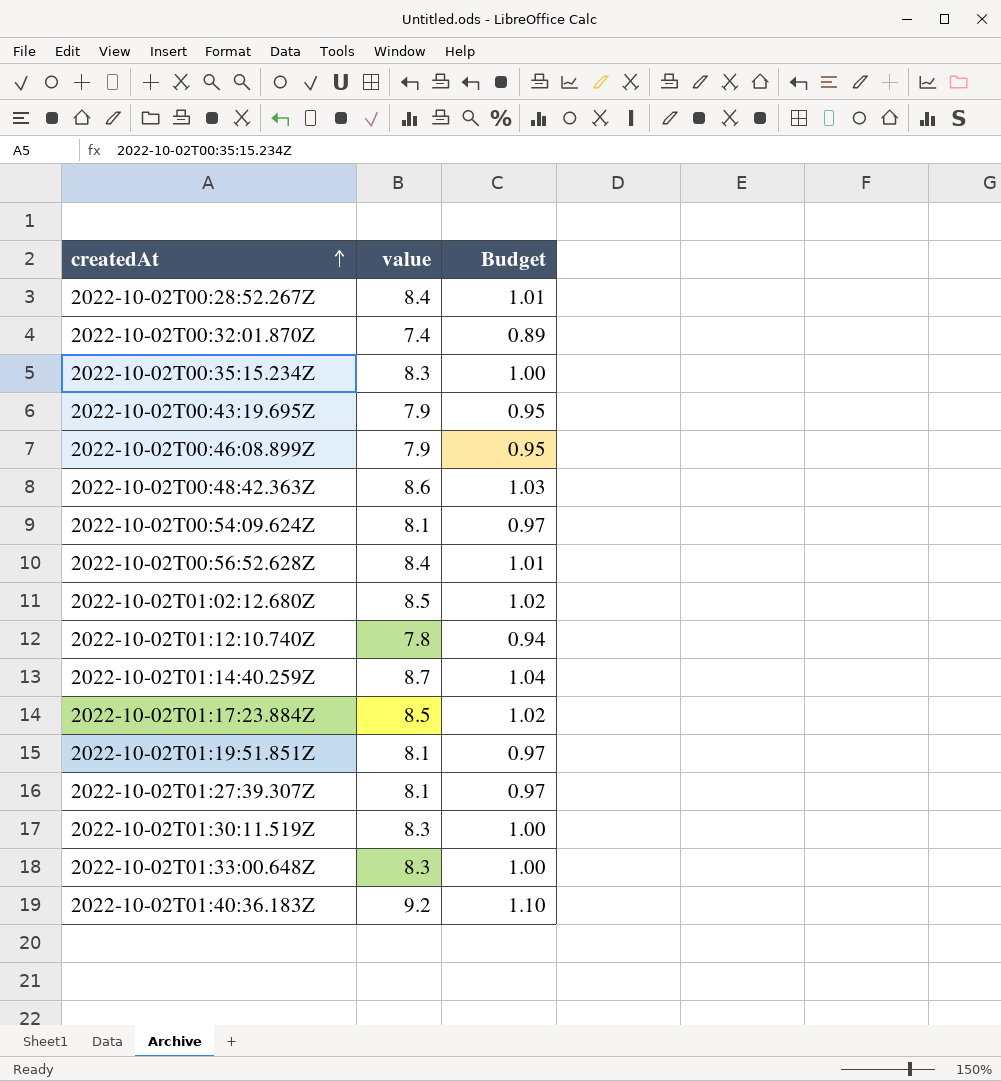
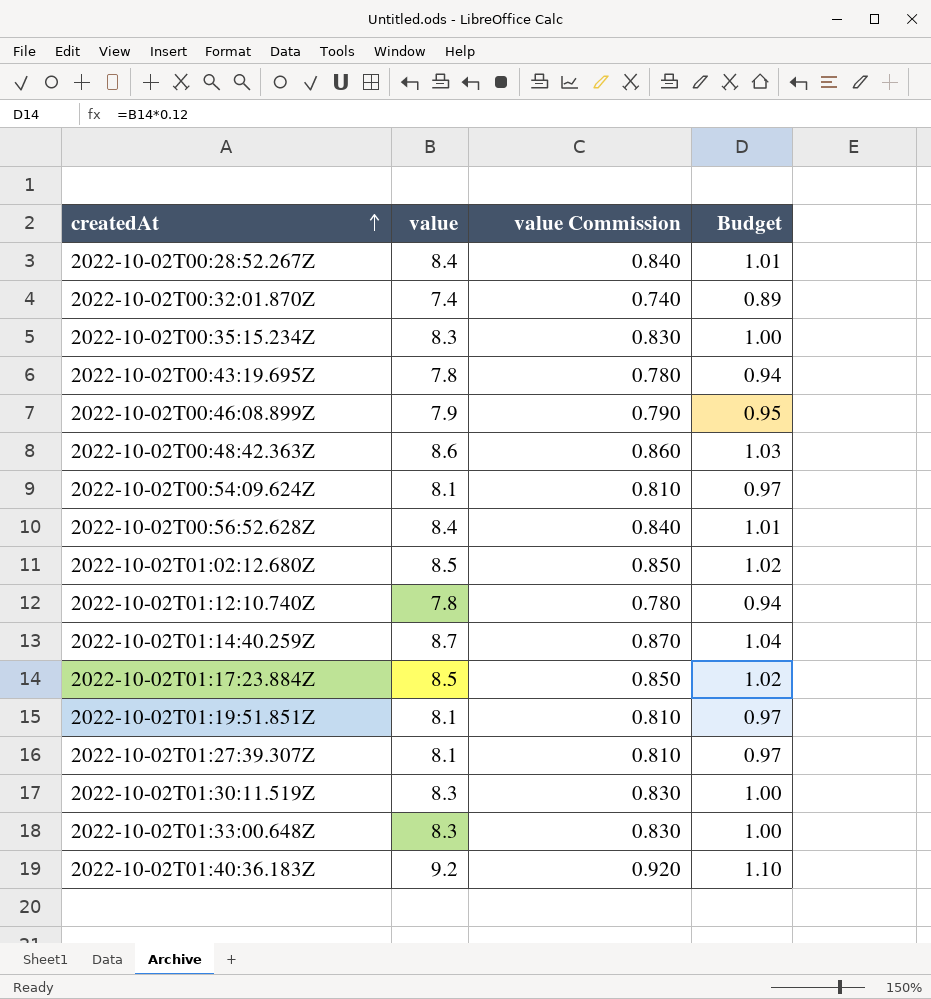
column value Commission | formula: none -> [value] * 0.1
2022-10-02T00:43:19.695Z | value: 7.9 -> 7.8
2022-10-02T00:43:19.695Z | Budget: 0.95 -> 0.94

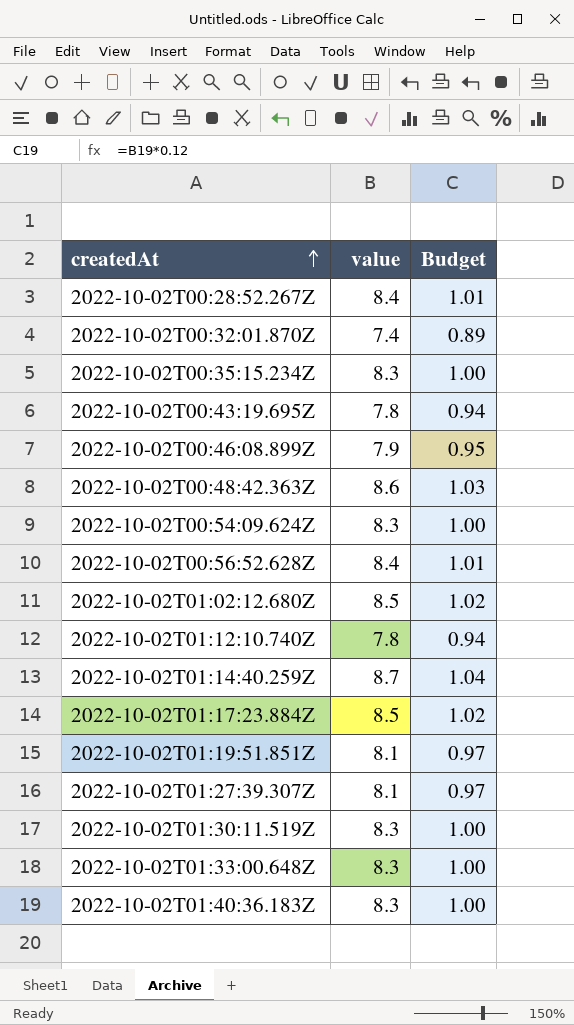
column value Commission | formula: [value] * 0.1 -> none
2022-10-02T00:54:09.624Z | value: 8.1 -> 8.3
2022-10-02T00:54:09.624Z | Budget: 0.97 -> 1.00
2022-10-02T01:40:36.183Z | value: 9.2 -> 8.3
2022-10-02T01:40:36.183Z | Budget: 1.10 -> 1.00

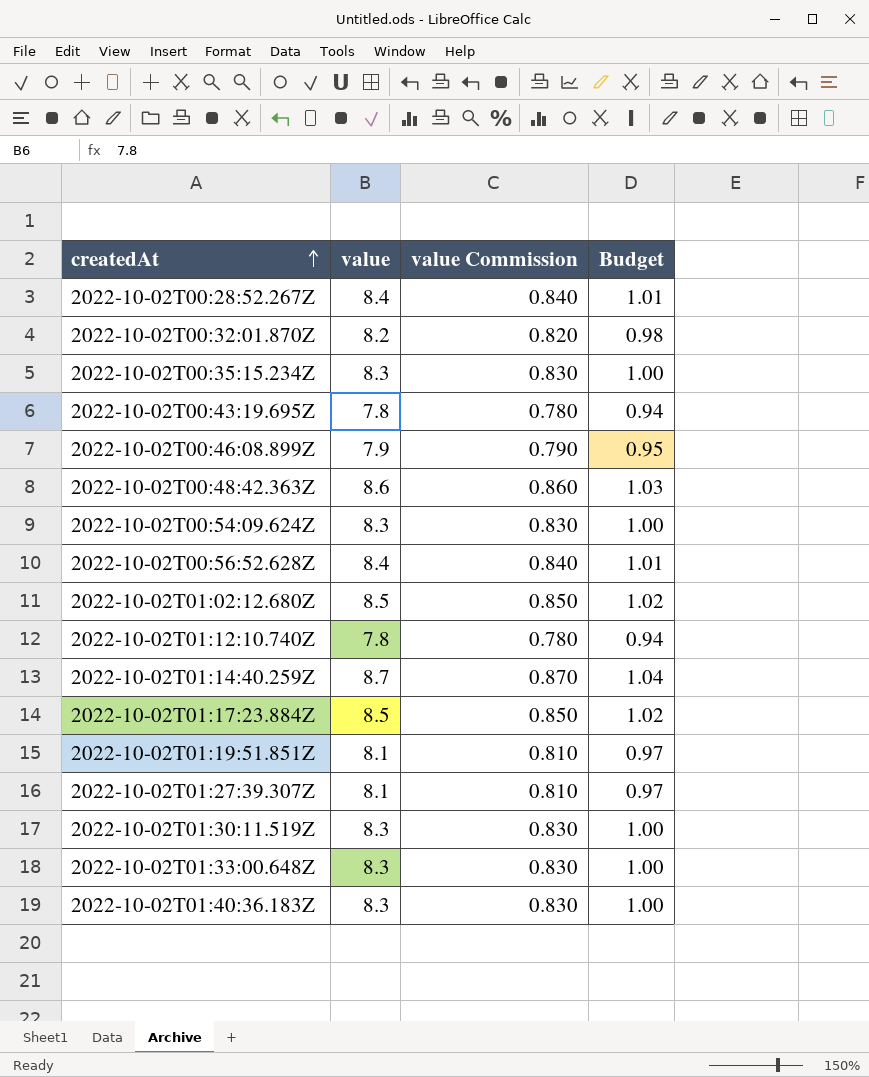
column value Commission | formula: none -> [value] * 0.1
2022-10-02T00:32:01.870Z | value: 7.4 -> 8.2
2022-10-02T00:32:01.870Z | Budget: 0.89 -> 0.98

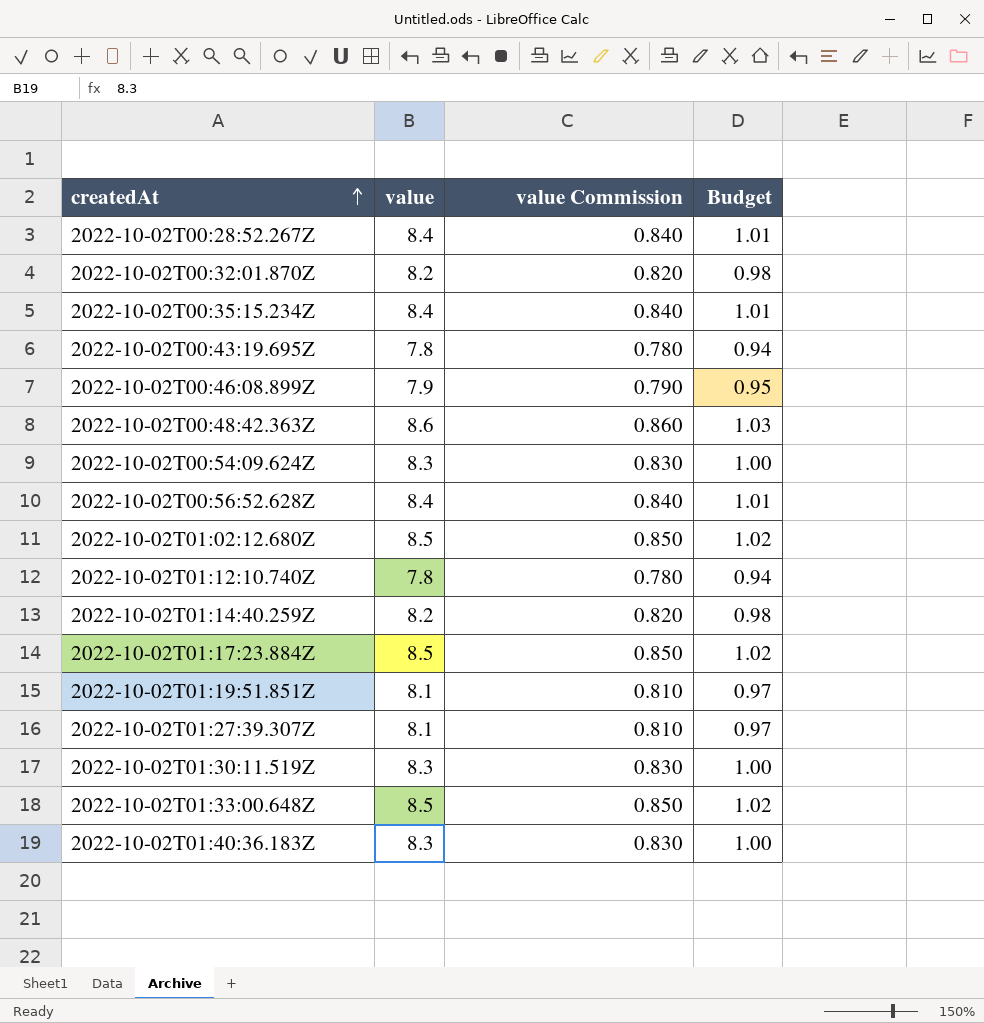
2022-10-02T00:35:15.234Z | value: 8.3 -> 8.4
2022-10-02T00:35:15.234Z | value Commission: 0.830 -> 0.840
2022-10-02T00:35:15.234Z | Budget: 1.00 -> 1.01
2022-10-02T01:14:40.259Z | value: 8.7 -> 8.2
2022-10-02T01:14:40.259Z | value Commission: 0.870 -> 0.820
2022-10-02T01:14:40.259Z | Budget: 1.04 -> 0.98
2022-10-02T01:33:00.648Z | value: 8.3 -> 8.5
2022-10-02T01:33:00.648Z | value Commission: 0.830 -> 0.850
2022-10-02T01:33:00.648Z | Budget: 1.00 -> 1.02

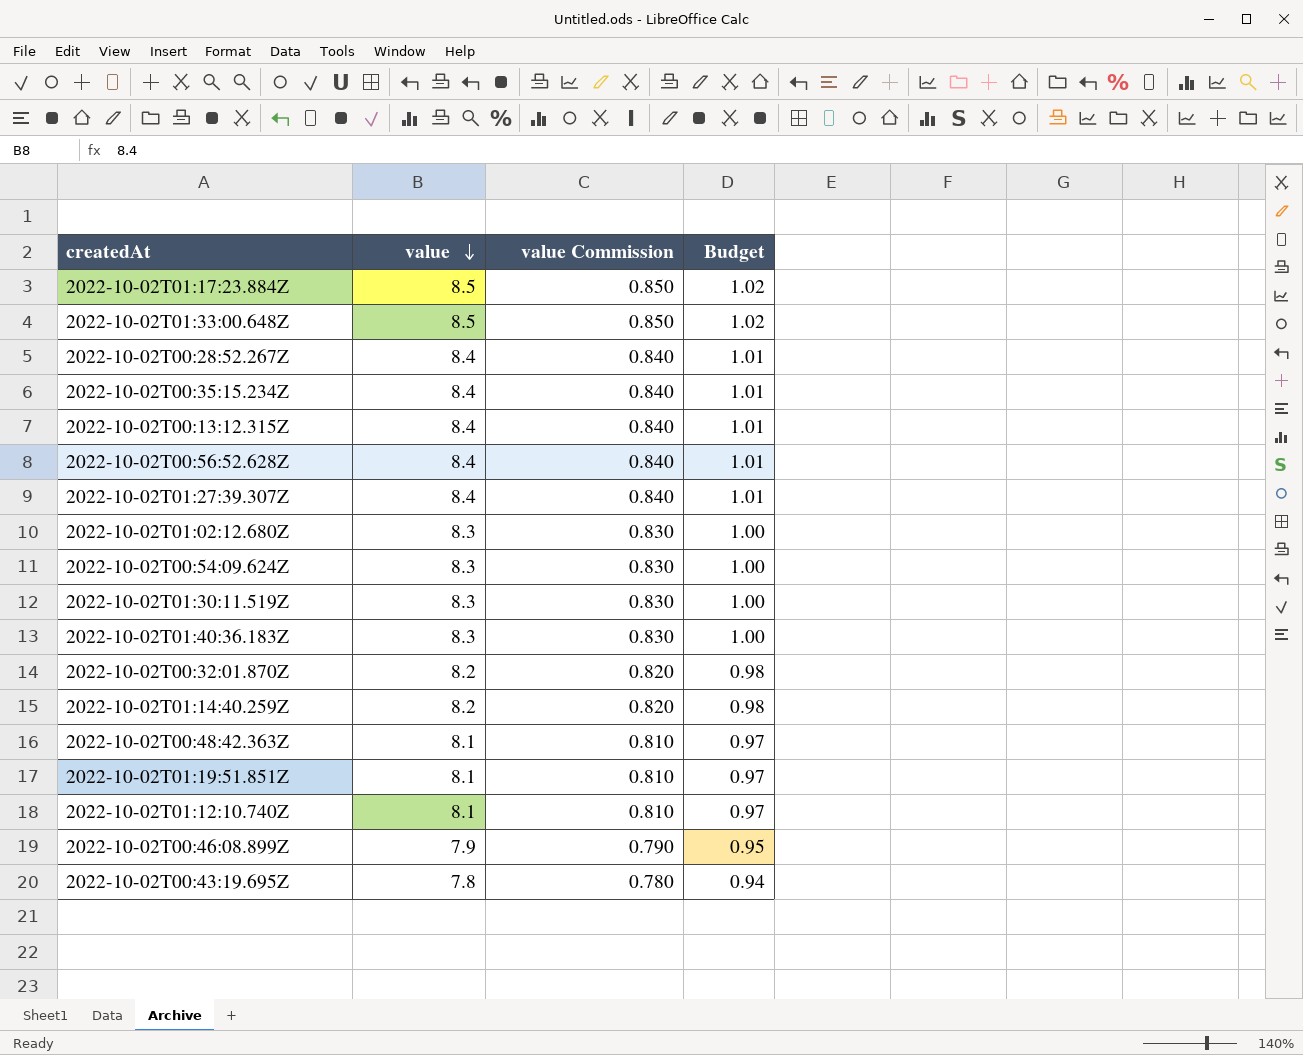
row order: createdAt ascending -> value descending
row 2022-10-02T00:13:12.315Z: none -> 8.4 | 0.840 | 1.01
2022-10-02T01:27:39.307Z | value: 8.1 -> 8.4
2022-10-02T01:27:39.307Z | value Commission: 0.810 -> 0.840
2022-10-02T01:27:39.307Z | Budget: 0.97 -> 1.01
2022-10-02T01:02:12.680Z | value: 8.5 -> 8.3
2022-10-02T01:02:12.680Z | value Commission: 0.850 -> 0.830
2022-10-02T01:02:12.680Z | Budget: 1.02 -> 1.00
2022-10-02T00:48:42.363Z | value: 8.6 -> 8.1
2022-10-02T00:48:42.363Z | value Commission: 0.860 -> 0.810
2022-10-02T00:48:42.363Z | Budget: 1.03 -> 0.97
2022-10-02T01:12:10.740Z | value: 7.8 -> 8.1
2022-10-02T01:12:10.740Z | value Commission: 0.780 -> 0.810
2022-10-02T01:12:10.740Z | Budget: 0.94 -> 0.97

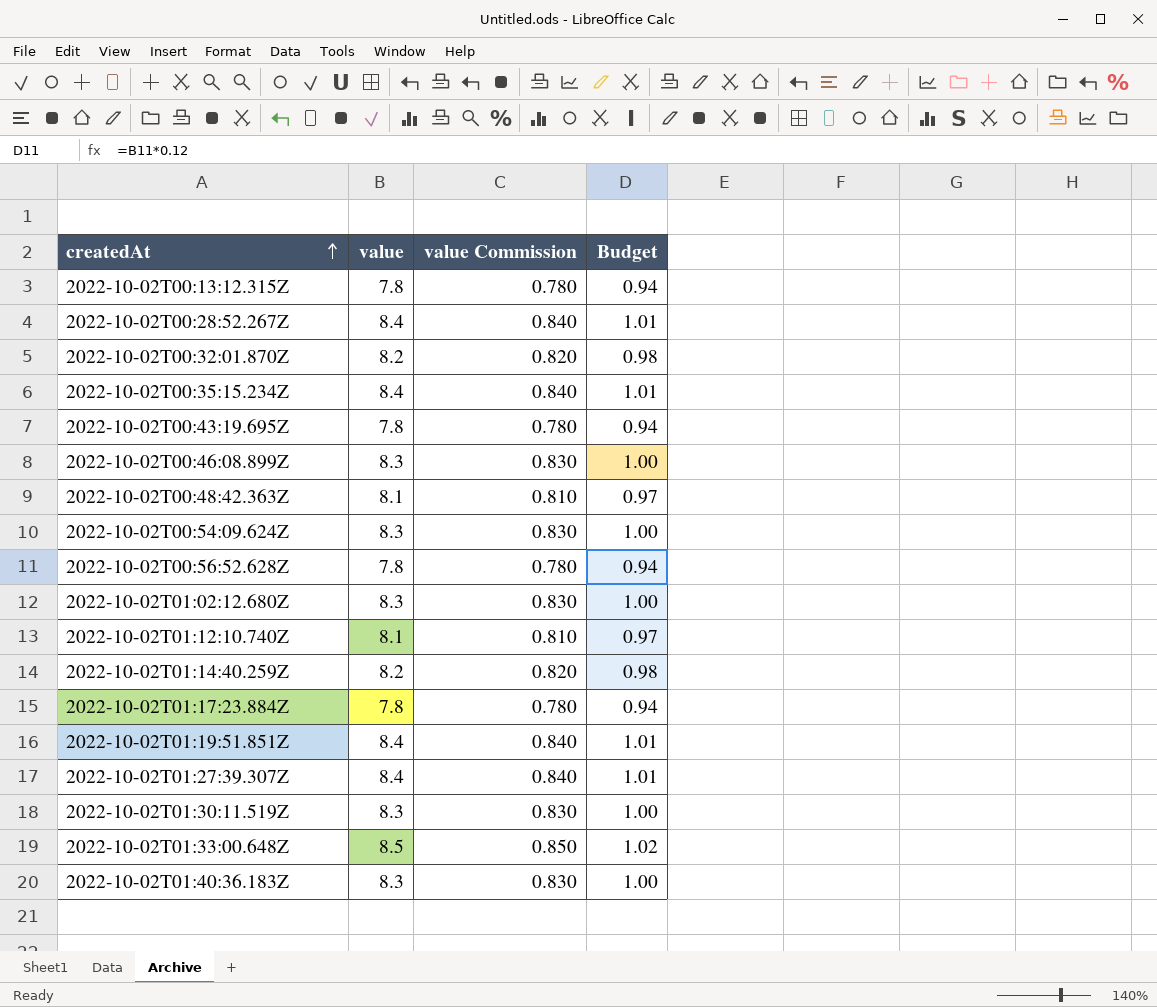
row order: value descending -> createdAt ascending
2022-10-02T00:13:12.315Z | value: 8.4 -> 7.8
2022-10-02T00:13:12.315Z | value Commission: 0.840 -> 0.780
2022-10-02T00:13:12.315Z | Budget: 1.01 -> 0.94
2022-10-02T00:46:08.899Z | value: 7.9 -> 8.3
2022-10-02T00:46:08.899Z | value Commission: 0.790 -> 0.830
2022-10-02T00:46:08.899Z | Budget: 0.95 -> 1.00
2022-10-02T00:56:52.628Z | value: 8.4 -> 7.8
2022-10-02T00:56:52.628Z | value Commission: 0.840 -> 0.780
2022-10-02T00:56:52.628Z | Budget: 1.01 -> 0.94
2022-10-02T01:17:23.884Z | value: 8.5 -> 7.8
2022-10-02T01:17:23.884Z | value Commission: 0.850 -> 0.780
2022-10-02T01:17:23.884Z | Budget: 1.02 -> 0.94
2022-10-02T01:19:51.851Z | value: 8.1 -> 8.4
2022-10-02T01:19:51.851Z | value Commission: 0.810 -> 0.840
2022-10-02T01:19:51.851Z | Budget: 0.97 -> 1.01

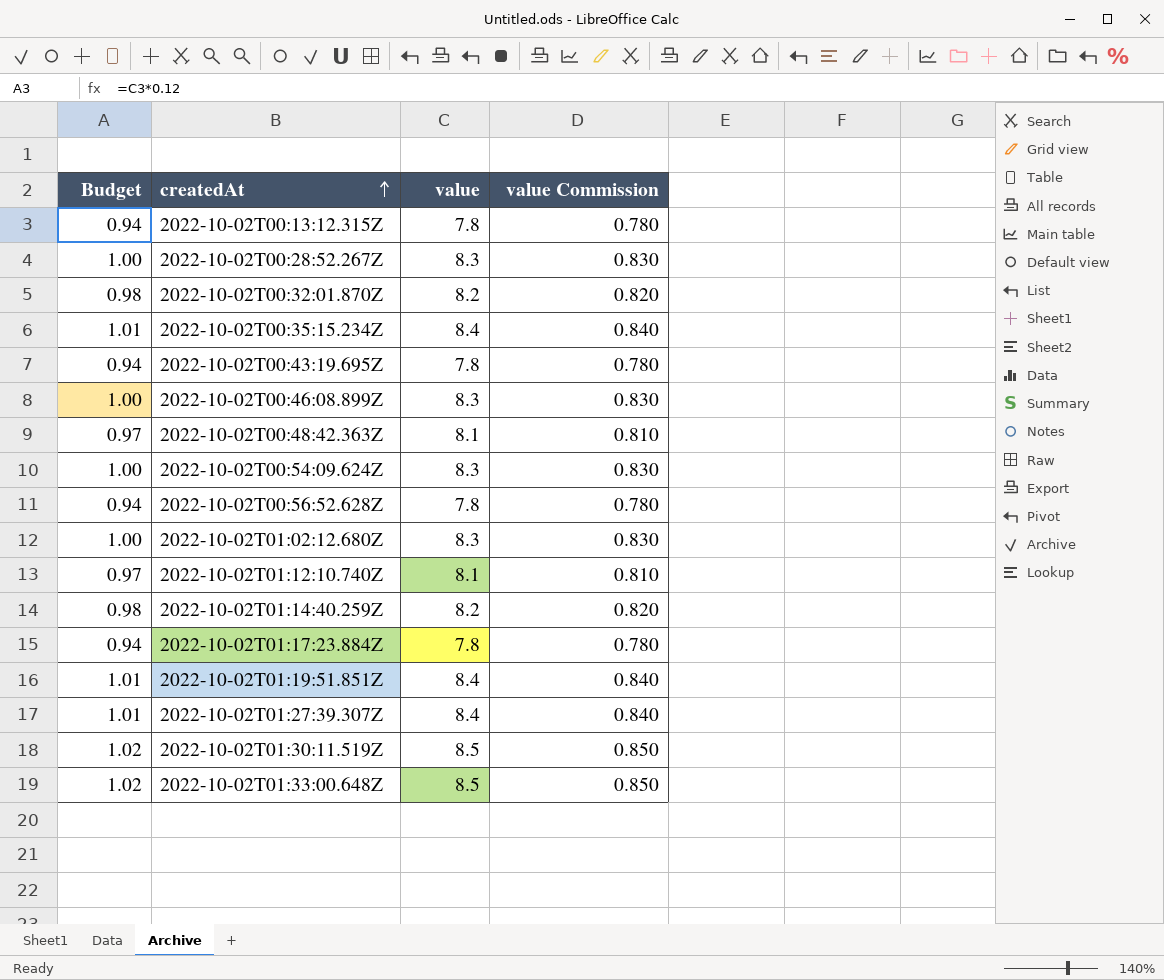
column Budget | position: 4 -> 1
row 2022-10-02T01:40:36.183Z: 8.3 | 0.830 | 1.00 -> none
2022-10-02T00:28:52.267Z | Budget: 1.01 -> 1.00
2022-10-02T00:28:52.267Z | value: 8.4 -> 8.3
2022-10-02T00:28:52.267Z | value Commission: 0.840 -> 0.830
2022-10-02T01:30:11.519Z | Budget: 1.00 -> 1.02
2022-10-02T01:30:11.519Z | value: 8.3 -> 8.5
2022-10-02T01:30:11.519Z | value Commission: 0.830 -> 0.850

